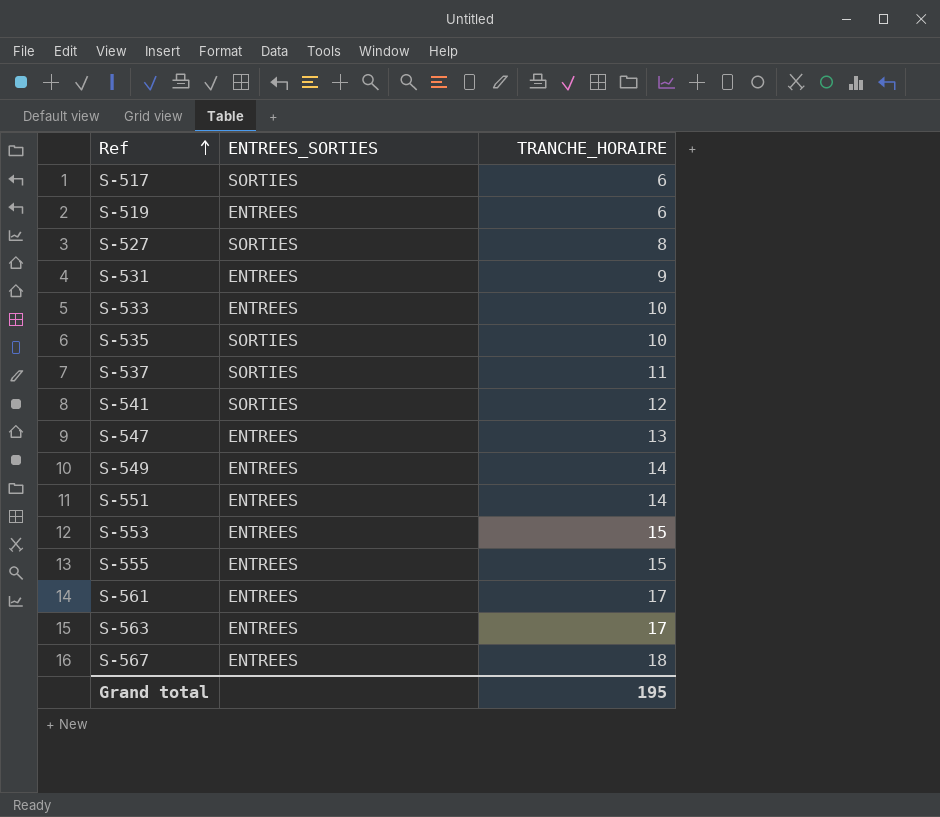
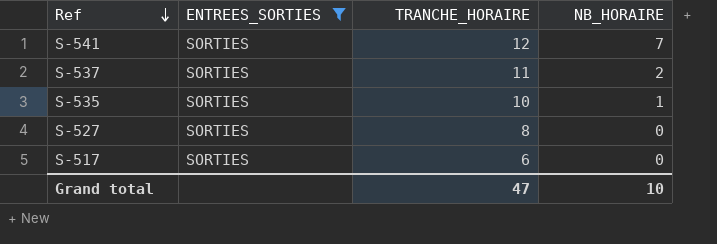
filter: none -> ENTREES_SORTIES = SORTIES
row order: Ref ascending -> Ref descending
column NB_HORAIRE | position: none -> 4
Grand total | TRANCHE_HORAIRE: 195 -> 47

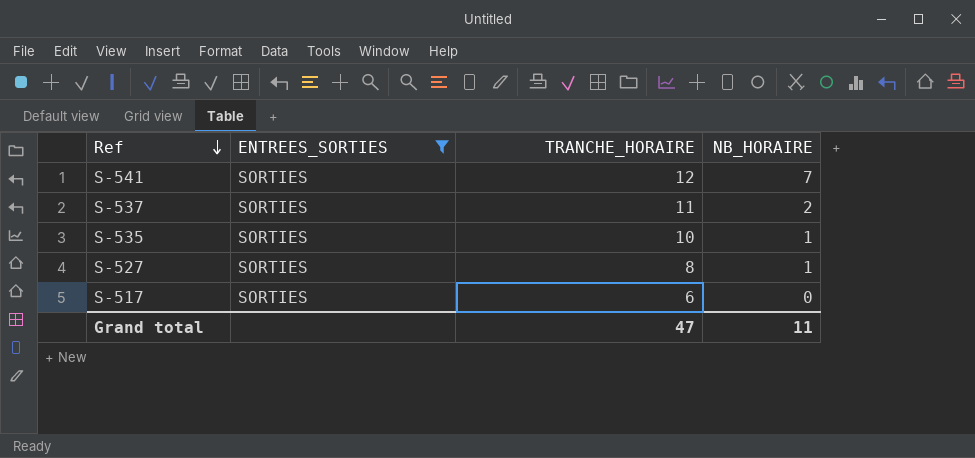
S-527 | NB_HORAIRE: 0 -> 1
Grand total | NB_HORAIRE: 10 -> 11

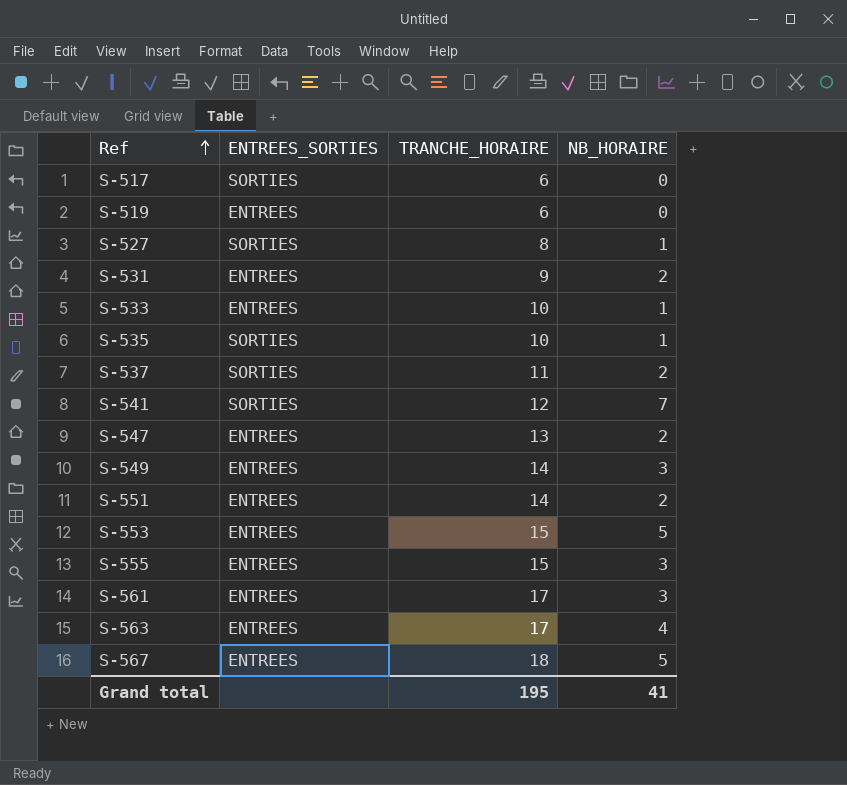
filter: ENTREES_SORTIES = SORTIES -> none
row order: Ref descending -> Ref ascending
Grand total | TRANCHE_HORAIRE: 47 -> 195
Grand total | NB_HORAIRE: 11 -> 41

